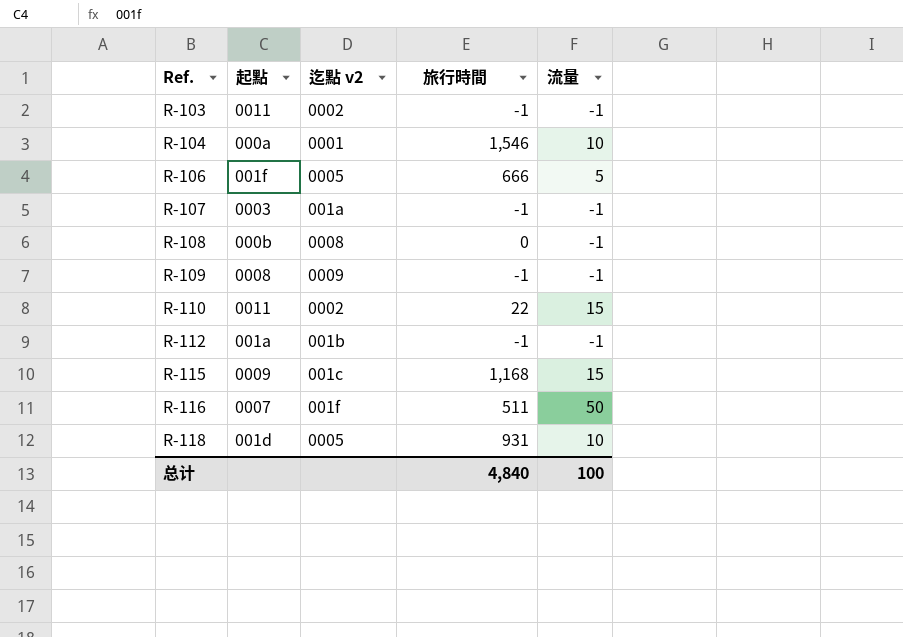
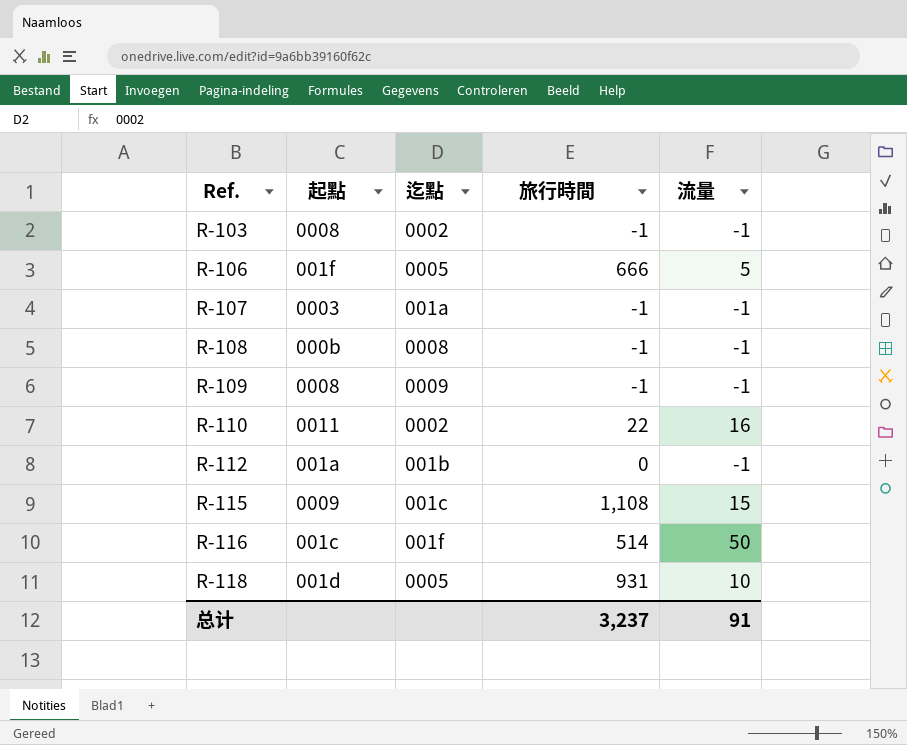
column name: 迄點 v2 -> 迄點
row R-104: 000a | 0001 | 1,546 | 10 -> none
R-103 | 起點: 0011 -> 0008
R-108 | 旅行時間: 0 -> -1
R-110 | 流量: 15 -> 16
R-112 | 旅行時間: -1 -> 0
R-115 | 旅行時間: 1,168 -> 1,108
R-116 | 起點: 0007 -> 001c
R-116 | 旅行時間: 511 -> 514
总计 | 旅行時間: 4,840 -> 3,237
总计 | 流量: 100 -> 91

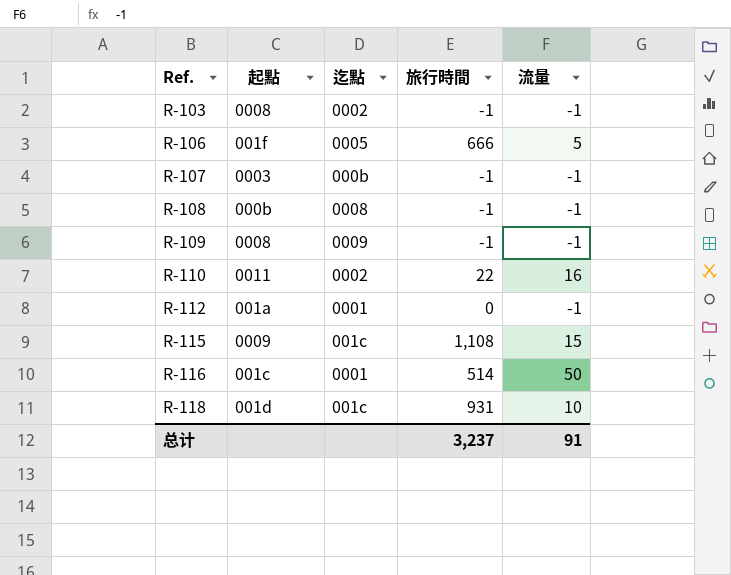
R-107 | 迄點: 001a -> 000b
R-112 | 迄點: 001b -> 0001
R-116 | 迄點: 001f -> 0001
R-118 | 迄點: 0005 -> 001c

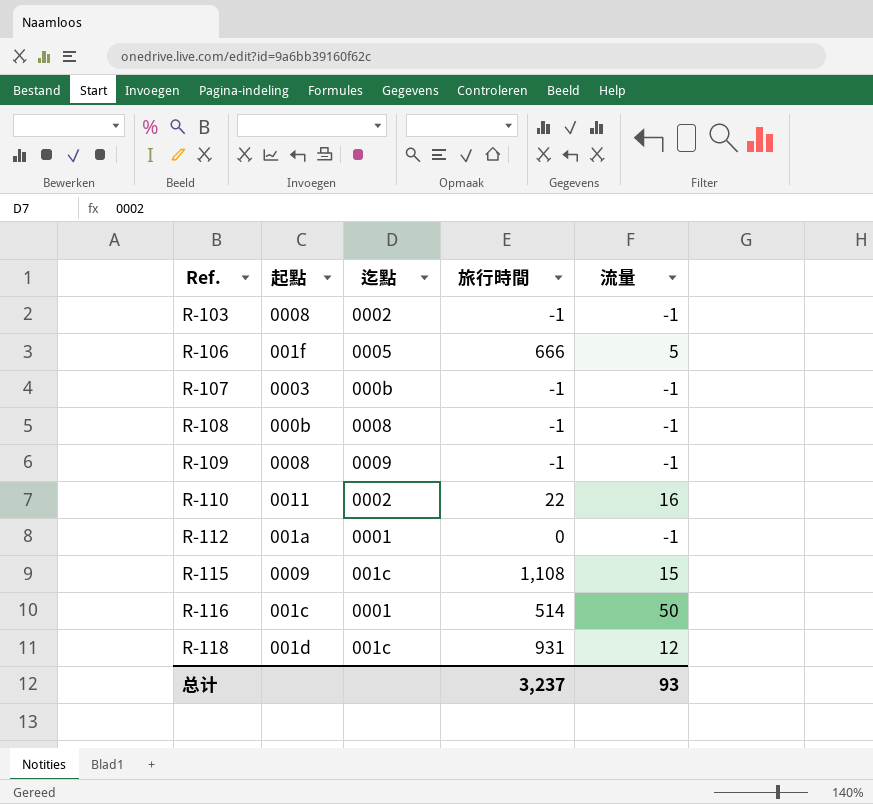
R-118 | 流量: 10 -> 12
总计 | 流量: 91 -> 93

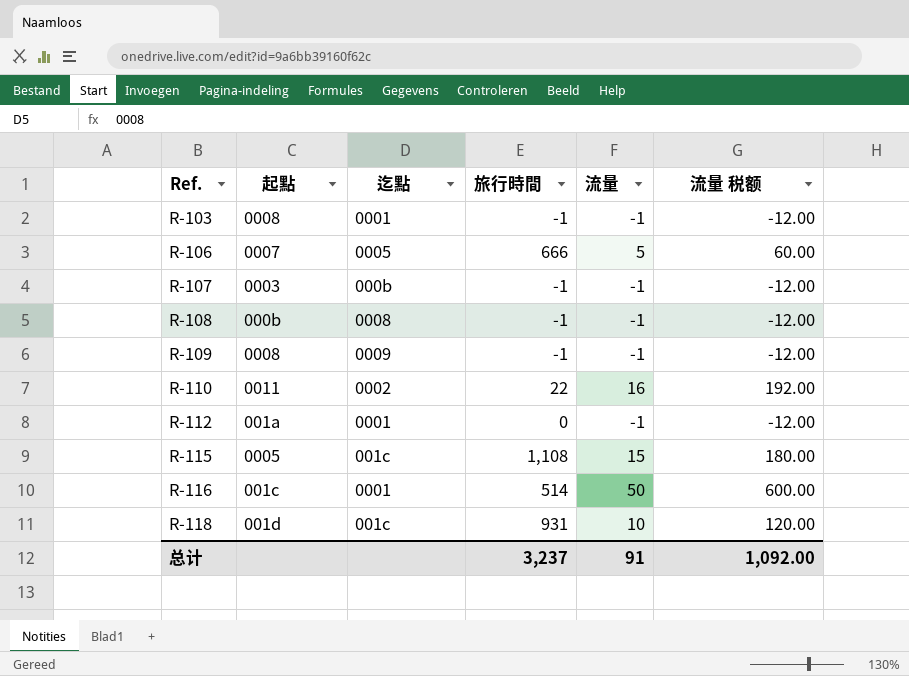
column 流量 税额 | formula: none -> [流量] * 12
R-103 | 迄點: 0002 -> 0001
R-106 | 起點: 001f -> 0007
R-115 | 起點: 0009 -> 0005
R-118 | 流量: 12 -> 10
总计 | 流量: 93 -> 91

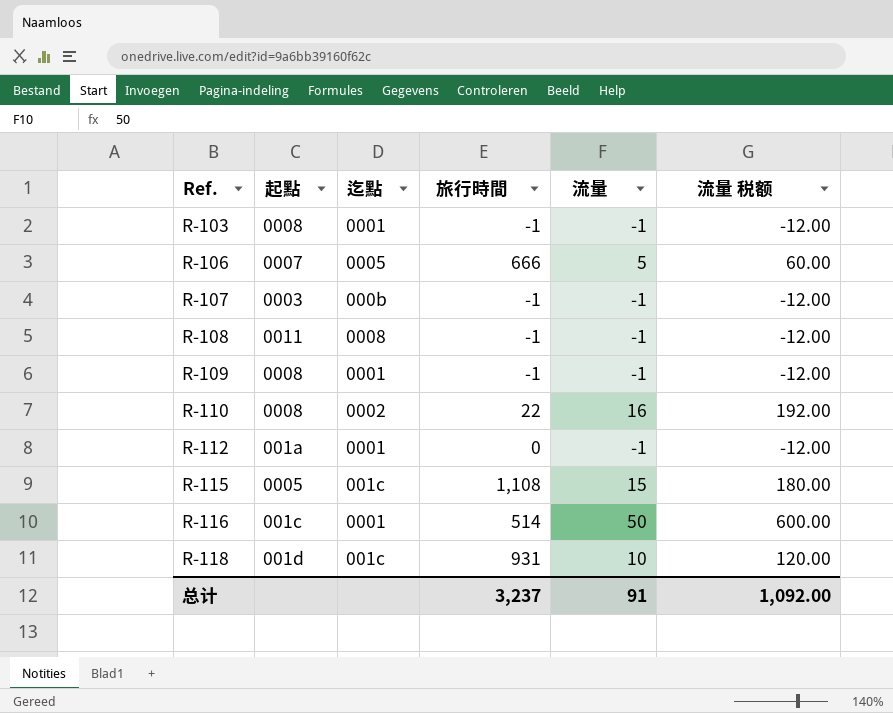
R-108 | 起點: 000b -> 0011
R-109 | 迄點: 0009 -> 0001
R-110 | 起點: 0011 -> 0008

